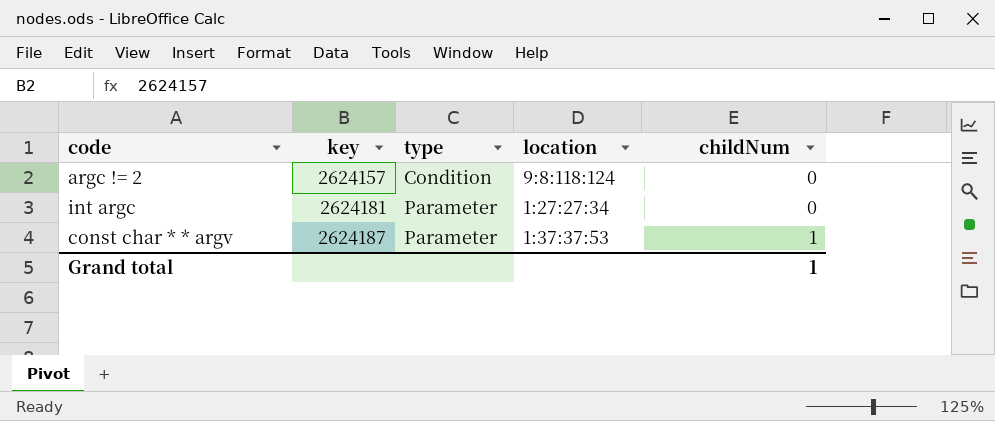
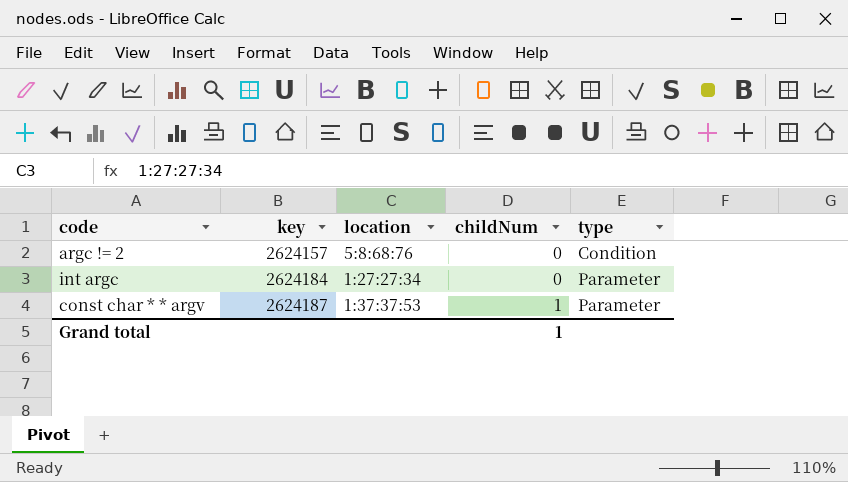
column type | position: 3 -> 5
argc != 2 | location: 9:8:118:124 -> 5:8:68:76
int argc | key: 2624181 -> 2624184

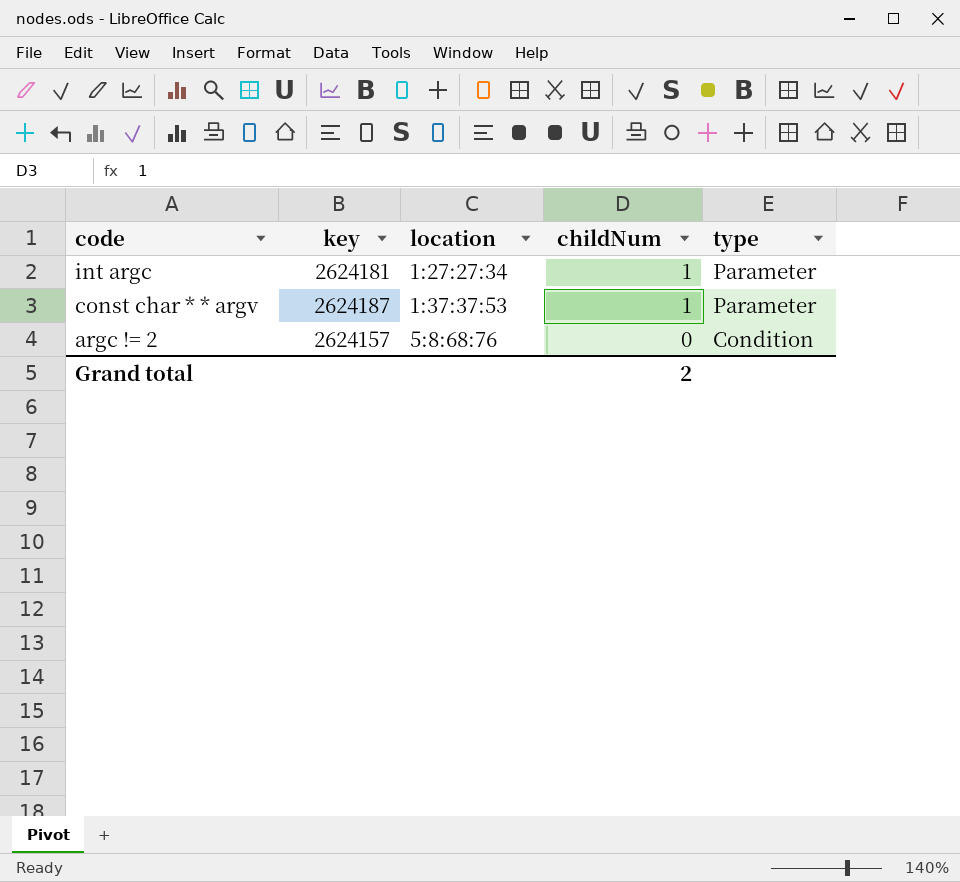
row order: key ascending -> code descending
int argc | key: 2624184 -> 2624181
int argc | childNum: 0 -> 1
Grand total | childNum: 1 -> 2

